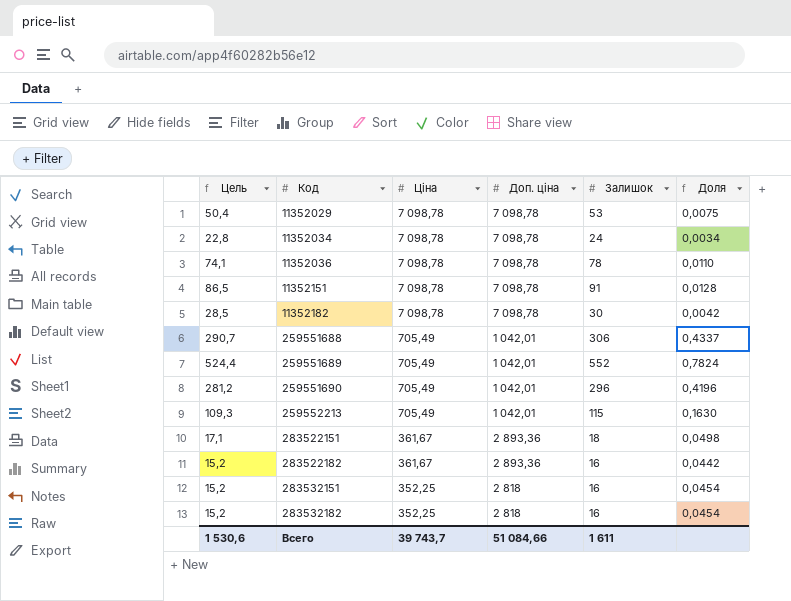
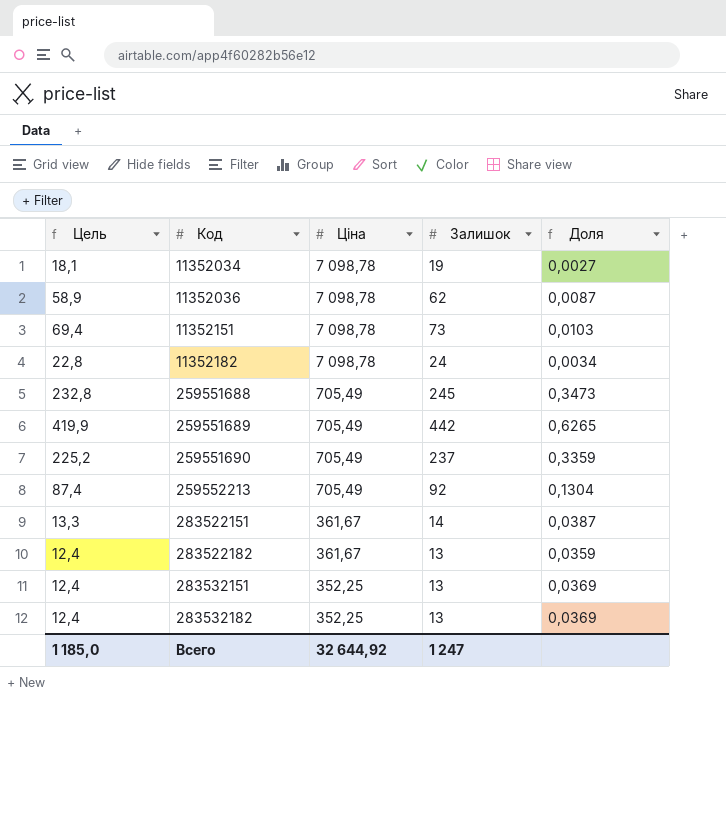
column Доп. ціна | position: 4 -> none
row 11352029: 50,4 | 7 098,78 | 7 098,78 | 53 | 0,0075 -> none
11352034 | Цель: 22,8 -> 18,1
11352034 | Залишок: 24 -> 19
11352034 | Доля: 0,0034 -> 0,0027
11352036 | Цель: 74,1 -> 58,9
11352036 | Залишок: 78 -> 62
11352036 | Доля: 0,0110 -> 0,0087
11352151 | Цель: 86,5 -> 69,4
11352151 | Залишок: 91 -> 73
11352151 | Доля: 0,0128 -> 0,0103
11352182 | Цель: 28,5 -> 22,8
11352182 | Залишок: 30 -> 24
11352182 | Доля: 0,0042 -> 0,0034
259551688 | Цель: 290,7 -> 232,8
259551688 | Залишок: 306 -> 245
259551688 | Доля: 0,4337 -> 0,3473
259551689 | Цель: 524,4 -> 419,9
259551689 | Залишок: 552 -> 442
259551689 | Доля: 0,7824 -> 0,6265
259551690 | Цель: 281,2 -> 225,2
259551690 | Залишок: 296 -> 237
259551690 | Доля: 0,4196 -> 0,3359
259552213 | Цель: 109,3 -> 87,4
259552213 | Залишок: 115 -> 92
259552213 | Доля: 0,1630 -> 0,1304
283522151 | Цель: 17,1 -> 13,3
283522151 | Залишок: 18 -> 14
283522151 | Доля: 0,0498 -> 0,0387
283522182 | Цель: 15,2 -> 12,4
283522182 | Залишок: 16 -> 13
283522182 | Доля: 0,0442 -> 0,0359
283532151 | Цель: 15,2 -> 12,4
283532151 | Залишок: 16 -> 13
283532151 | Доля: 0,0454 -> 0,0369
283532182 | Цель: 15,2 -> 12,4
283532182 | Залишок: 16 -> 13
283532182 | Доля: 0,0454 -> 0,0369
Всего | Цель: 1 530,6 -> 1 185,0
Всего | Ціна: 39 743,7 -> 32 644,92
Всего | Залишок: 1 611 -> 1 247

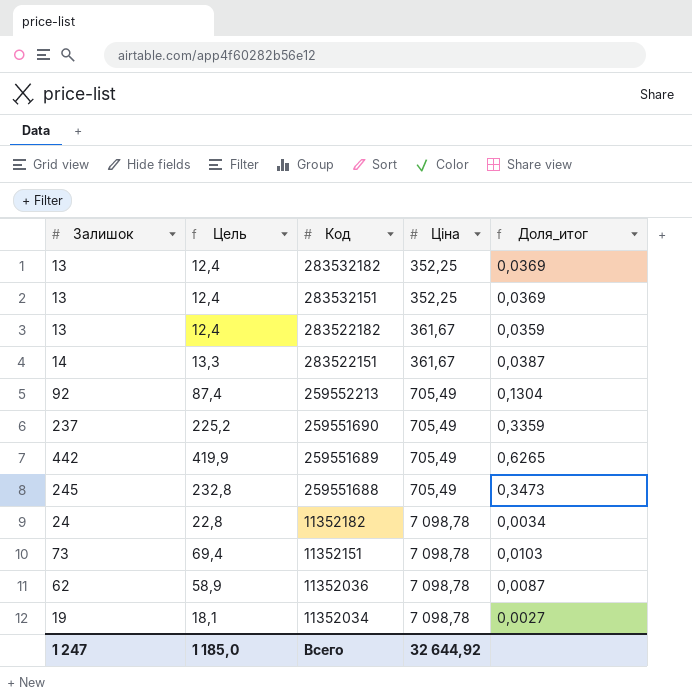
row order: Код ascending -> Код descending
column Залишок | position: 4 -> 1
column name: Доля -> Доля_итог

